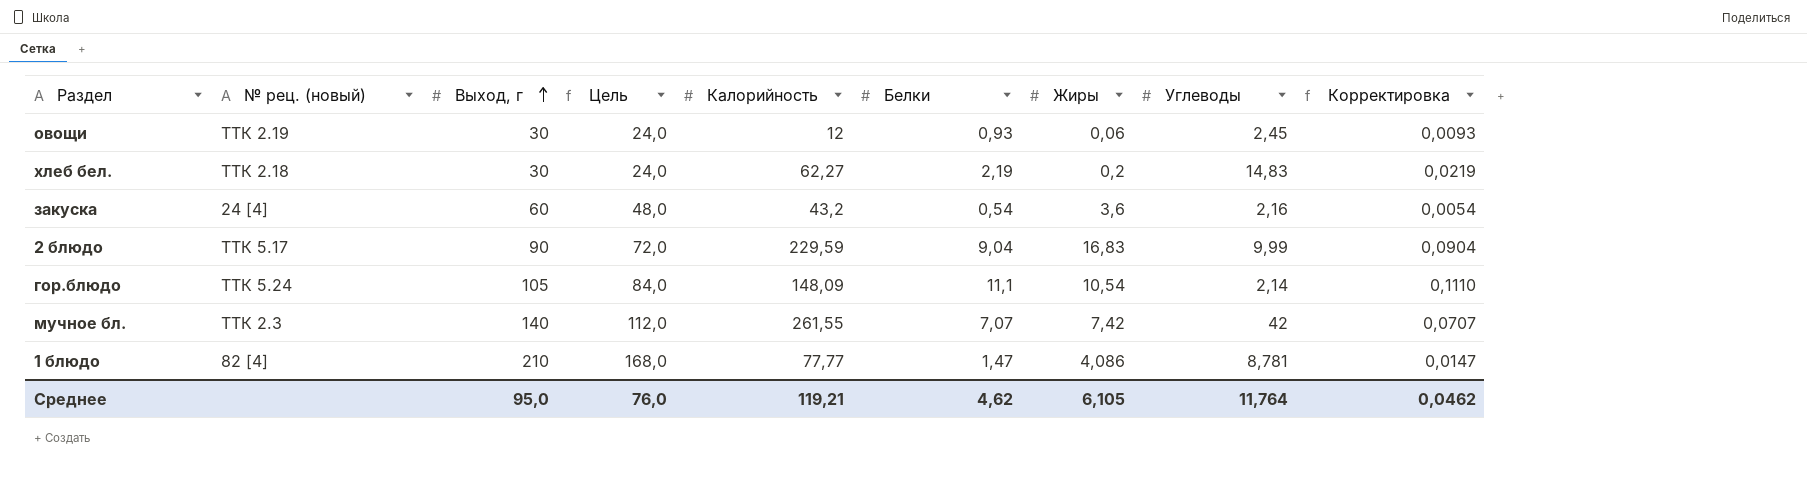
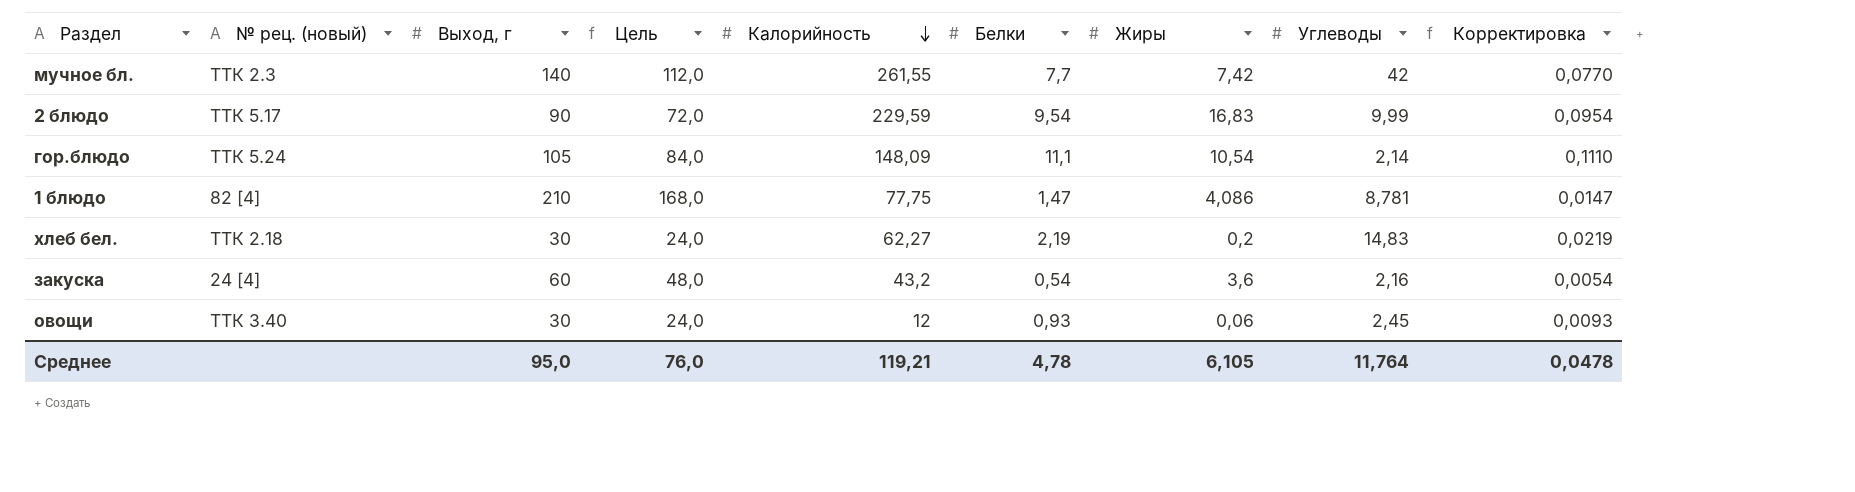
row order: Выход, г ascending -> Калорийность descending
мучное бл. | Белки: 7,07 -> 7,7
мучное бл. | Корректировка: 0,0707 -> 0,0770
2 блюдо | Белки: 9,04 -> 9,54
2 блюдо | Корректировка: 0,0904 -> 0,0954
1 блюдо | Калорийность: 77,77 -> 77,75
овощи | № рец. (новый): ТТК 2.19 -> ТТК 3.40
Среднее | Белки: 4,62 -> 4,78
Среднее | Корректировка: 0,0462 -> 0,0478

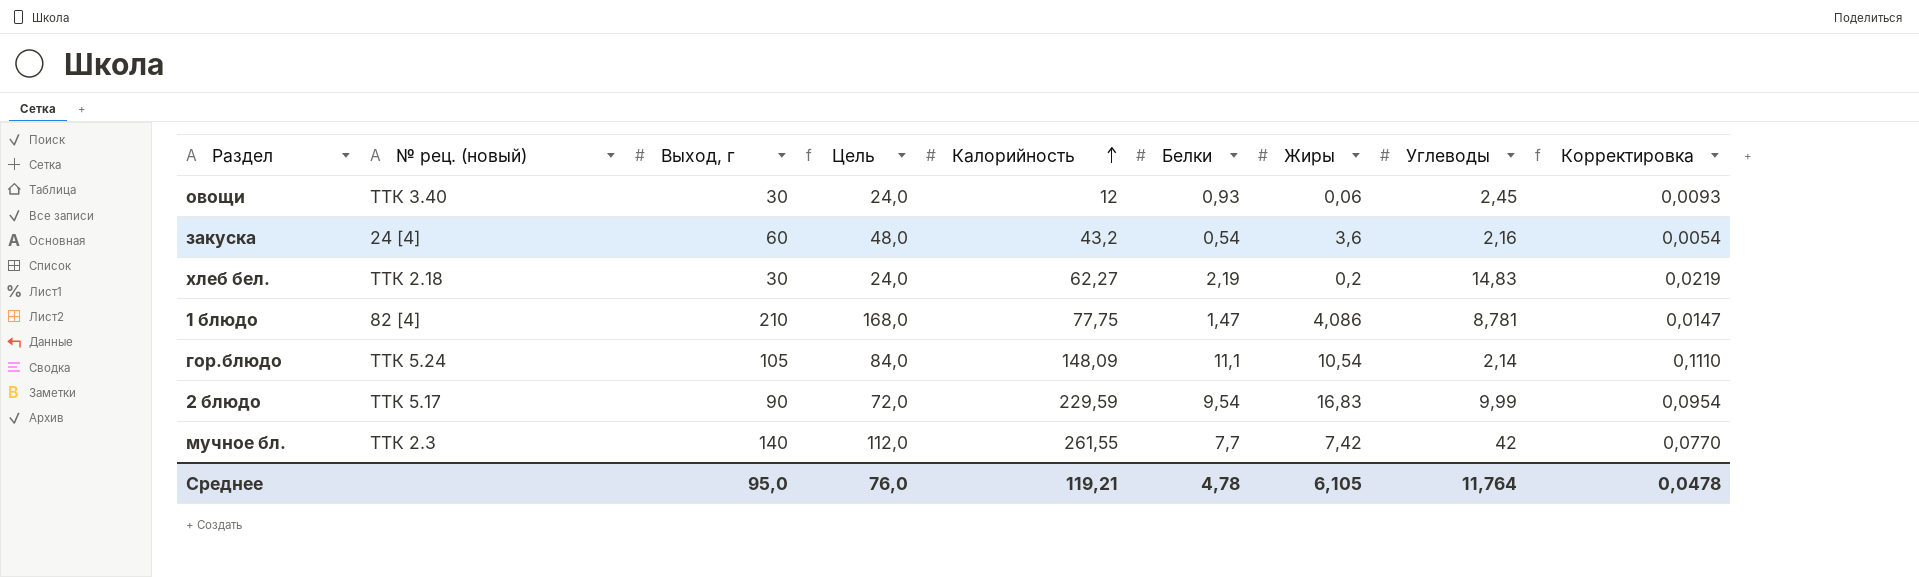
row order: Калорийность descending -> Калорийность ascending

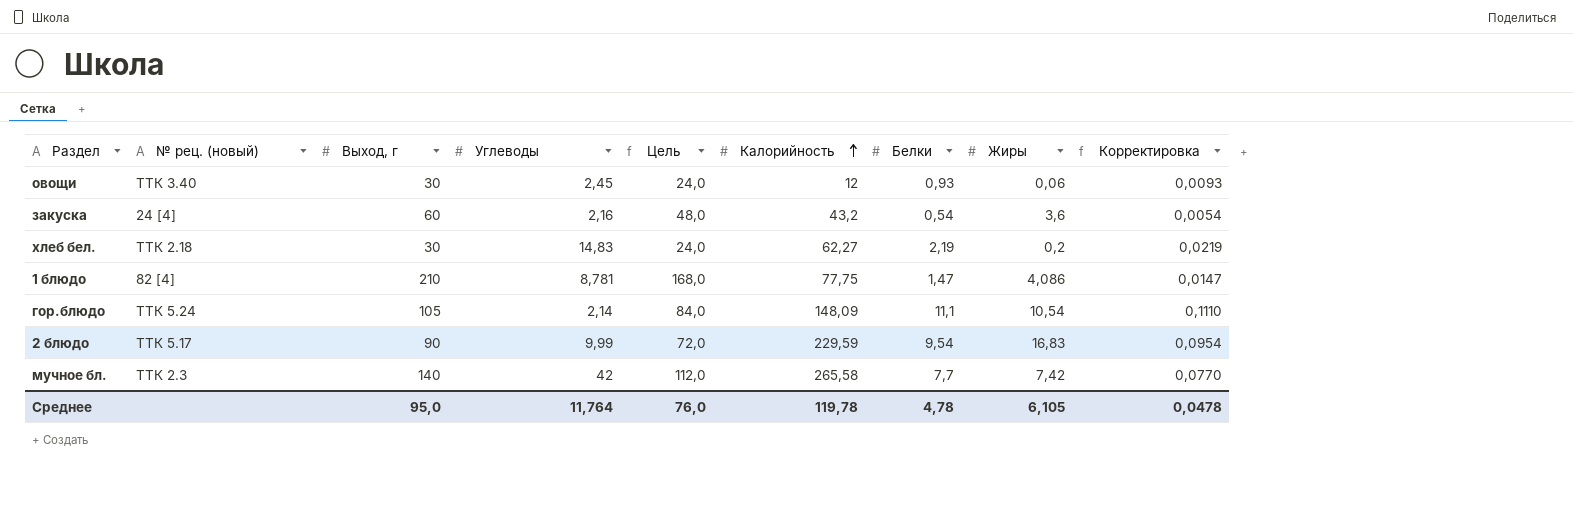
column Углеводы | position: 8 -> 4
мучное бл. | Калорийность: 261,55 -> 265,58
Среднее | Калорийность: 119,21 -> 119,78

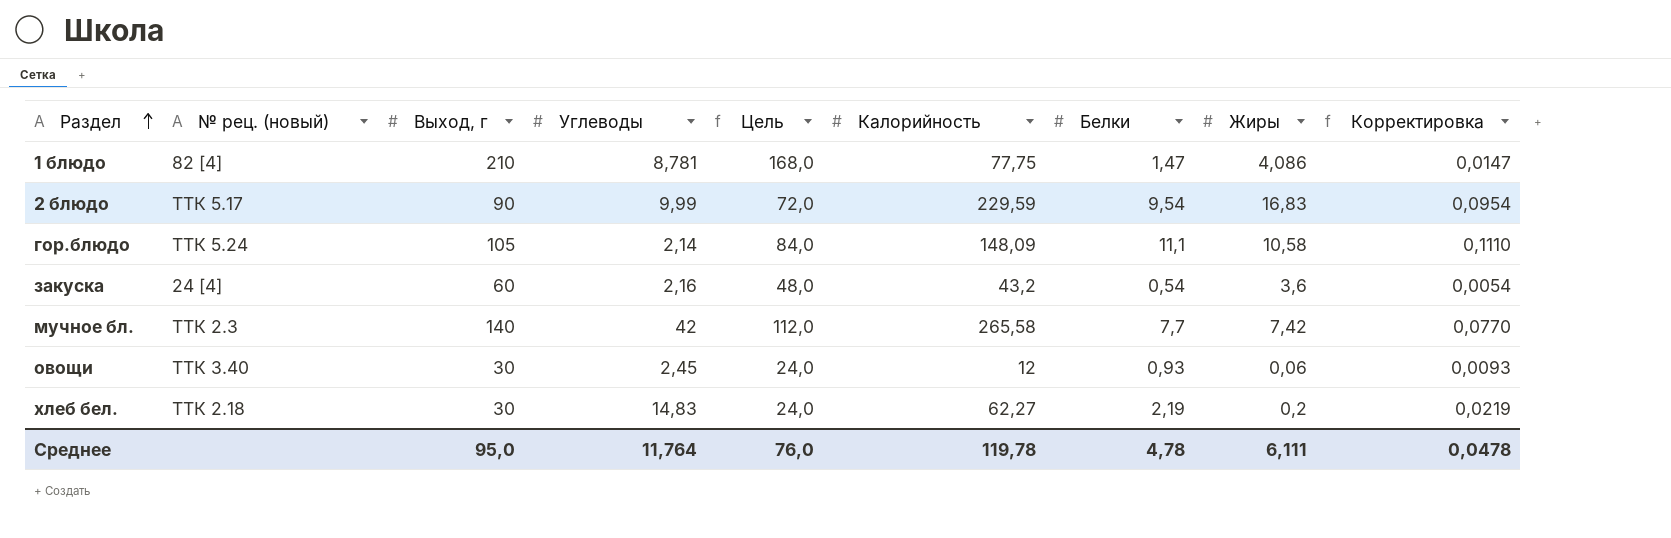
row order: Калорийность ascending -> Раздел ascending
гор.блюдо | Жиры: 10,54 -> 10,58
Среднее | Жиры: 6,105 -> 6,111

